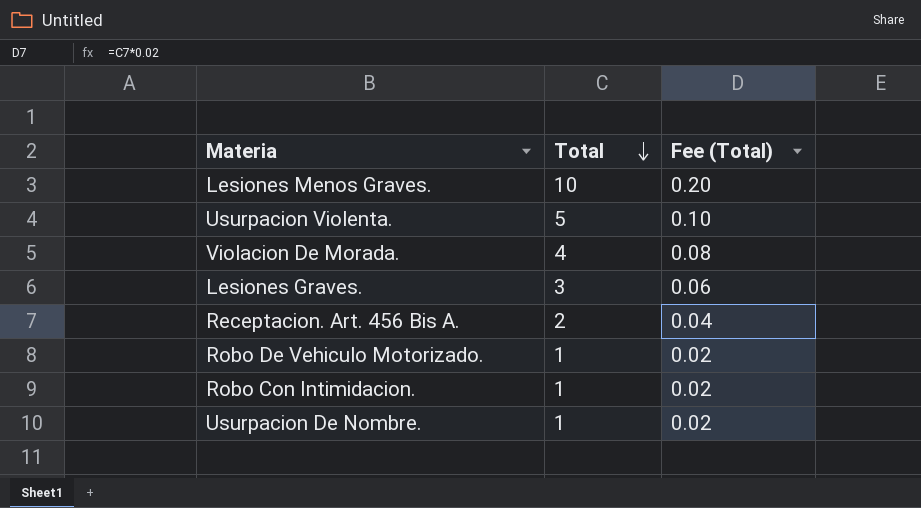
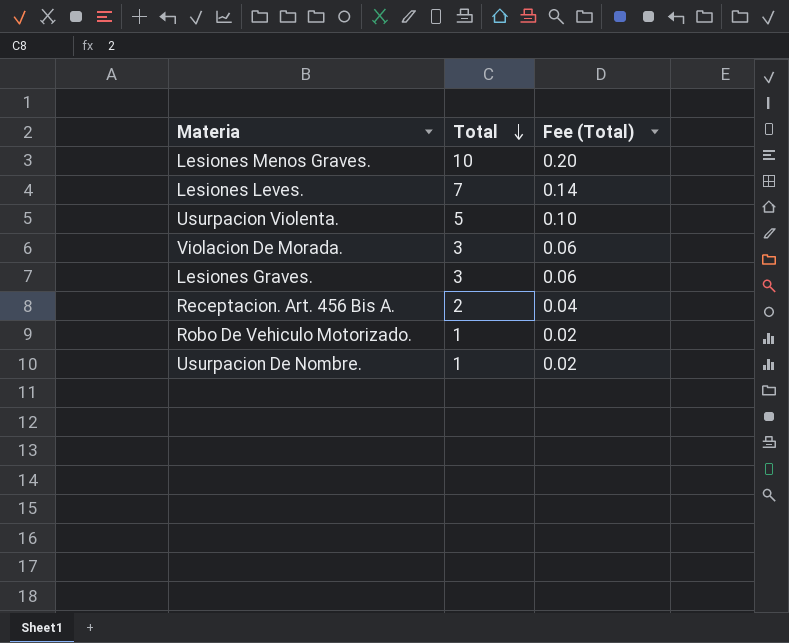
row Robo Con Intimidacion.: 1 | 0.02 -> none
row Lesiones Leves.: none -> 7 | 0.14
Violacion De Morada. | Total: 4 -> 3
Violacion De Morada. | Fee (Total): 0.08 -> 0.06

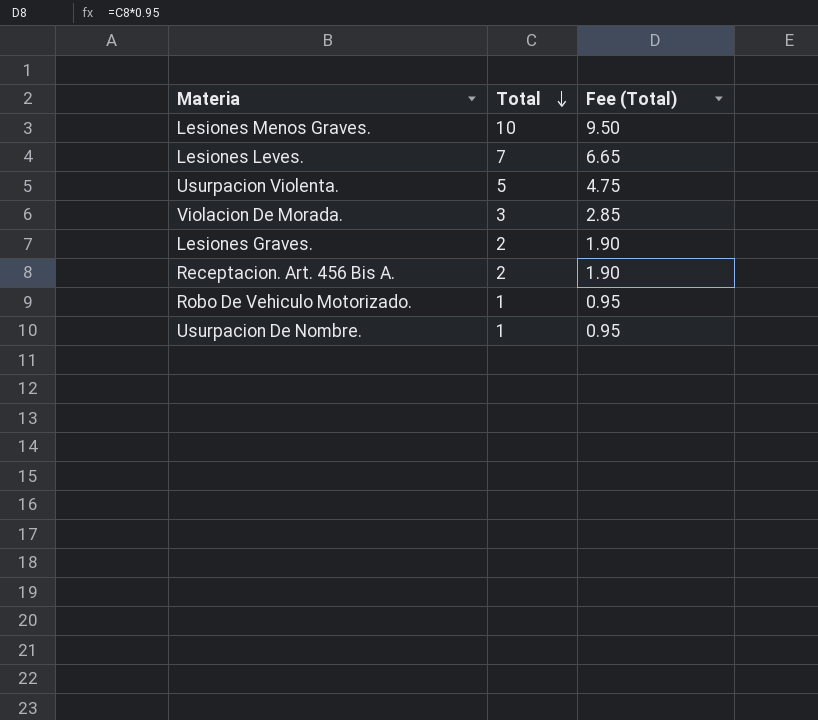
column Fee (Total) | formula: [Total] * 0.02 -> [Total] * 0.95
Lesiones Graves. | Total: 3 -> 2

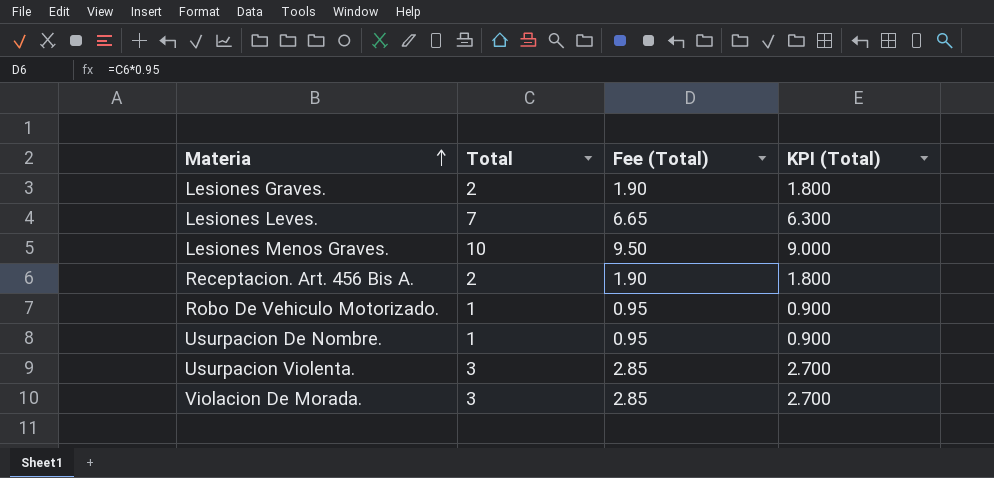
row order: Total descending -> Materia ascending
column KPI (Total) | formula: none -> [Total] * 0.9
Usurpacion Violenta. | Total: 5 -> 3
Usurpacion Violenta. | Fee (Total): 4.75 -> 2.85

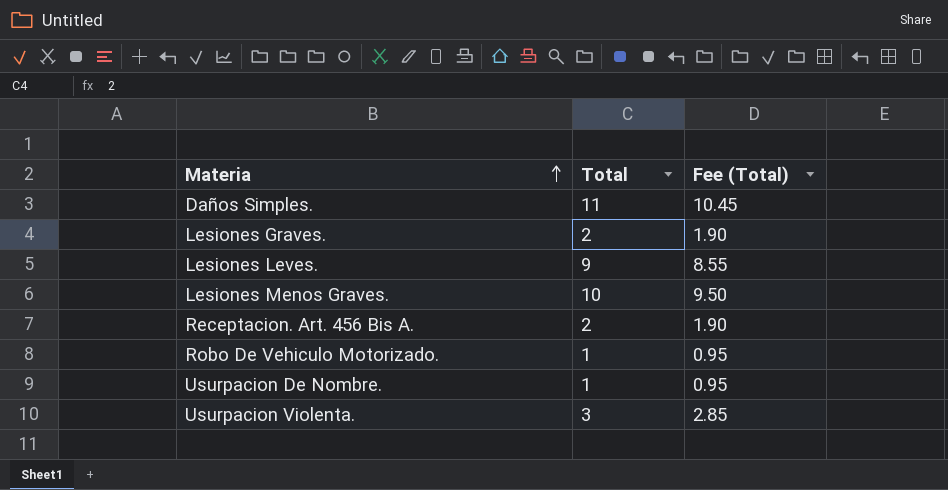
column KPI (Total) | formula: [Total] * 0.9 -> none
row Violacion De Morada.: 3 | 2.85 | 2.700 -> none
row Daños Simples.: none -> 11 | 10.45
Lesiones Leves. | Total: 7 -> 9
Lesiones Leves. | Fee (Total): 6.65 -> 8.55

